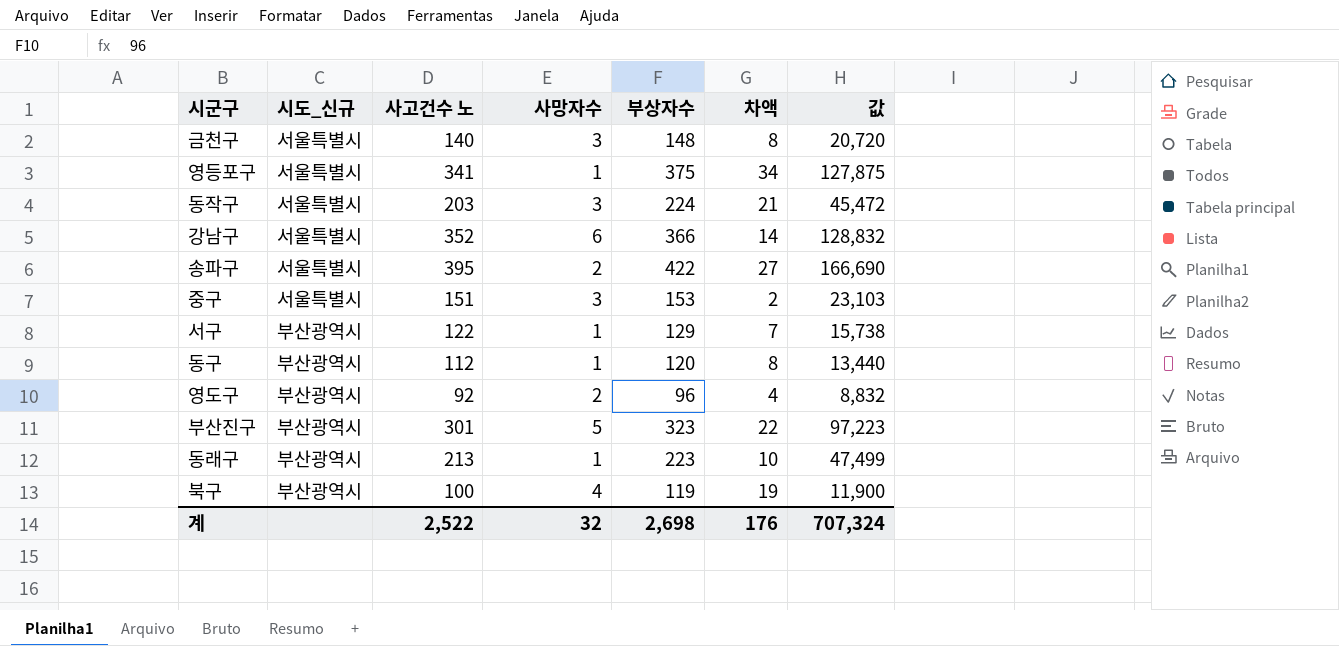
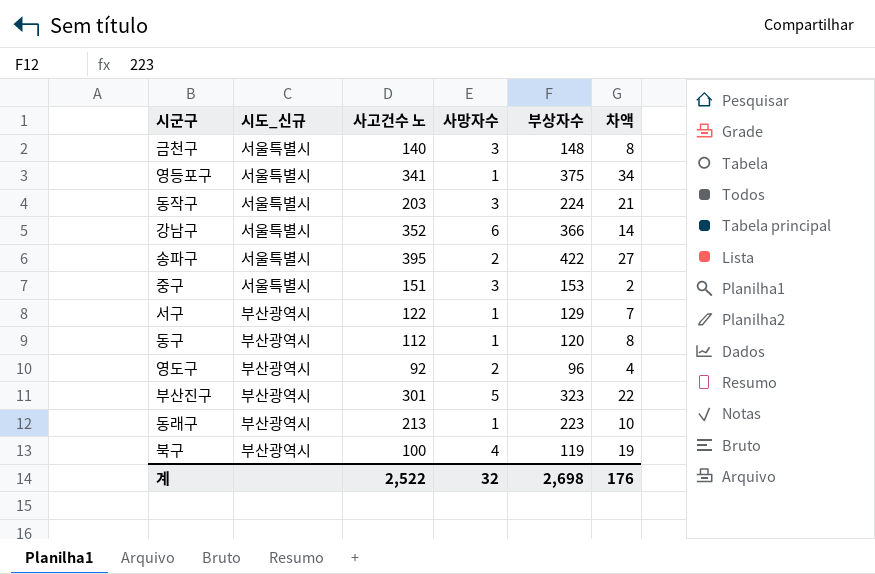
column 값 | formula: [사고건수 노] * [부상자수] -> none

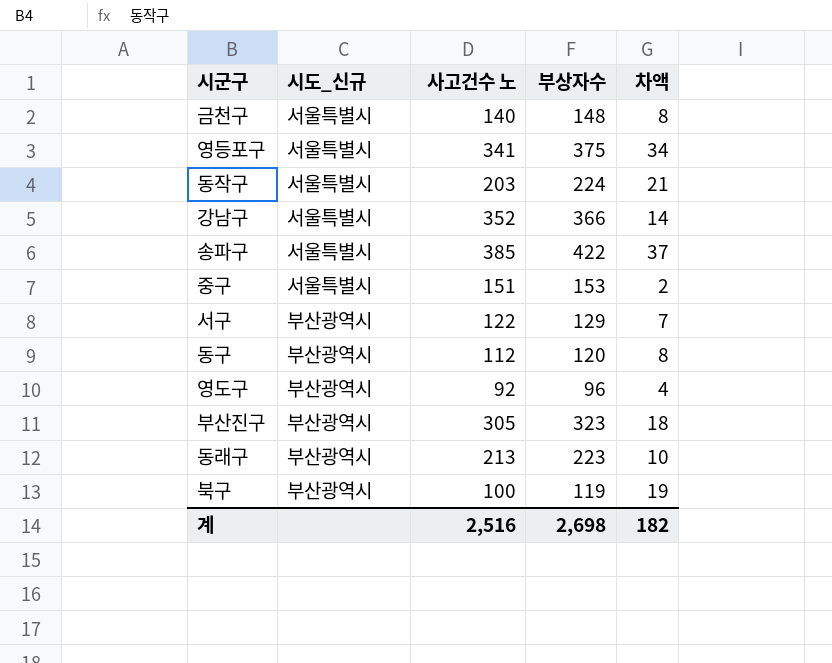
column 사망자수 | position: 4 -> none
송파구 | 사고건수 노: 395 -> 385
송파구 | 차액: 27 -> 37
부산진구 | 사고건수 노: 301 -> 305
부산진구 | 차액: 22 -> 18
계 | 사고건수 노: 2,522 -> 2,516
계 | 차액: 176 -> 182

